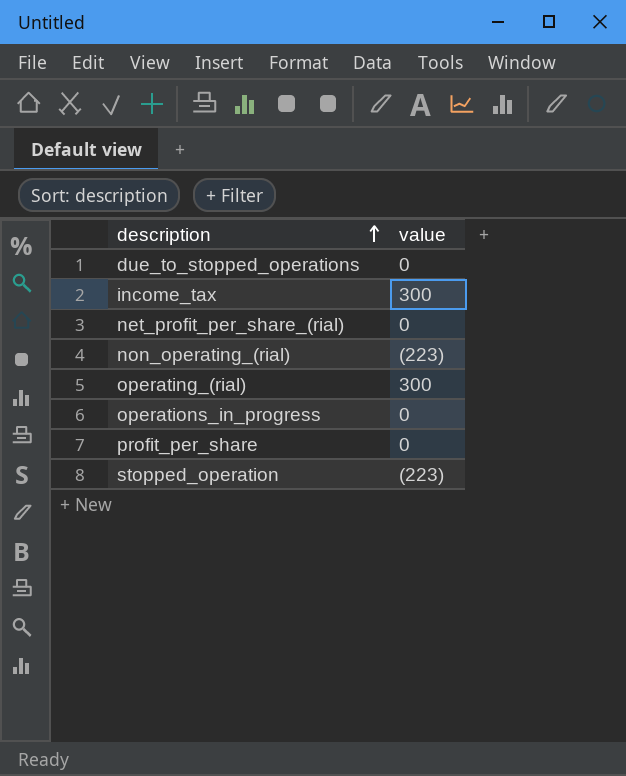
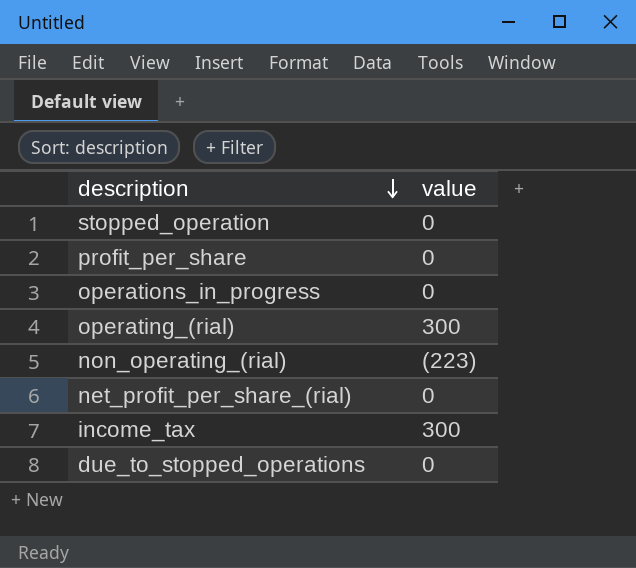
row order: description ascending -> description descending
stopped_operation | value: (223) -> 0

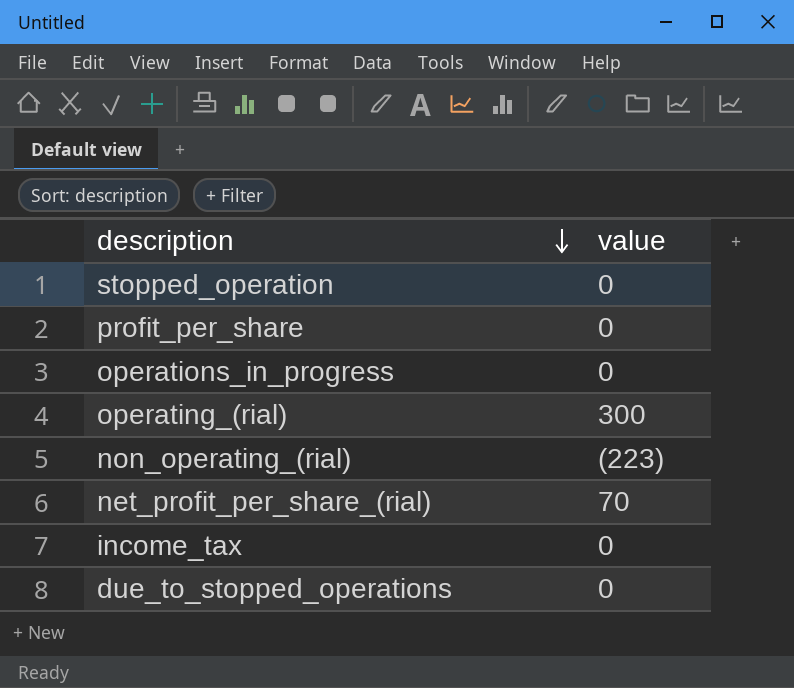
net_profit_per_share_(rial) | value: 0 -> 70
income_tax | value: 300 -> 0

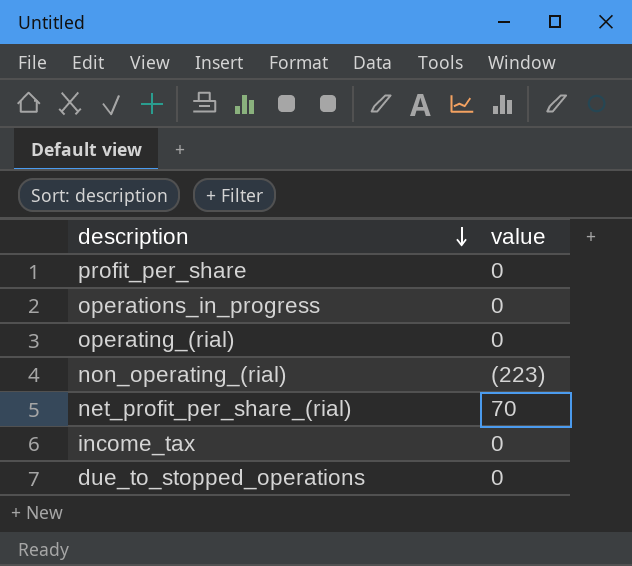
row stopped_operation: 0 -> none
operating_(rial) | value: 300 -> 0

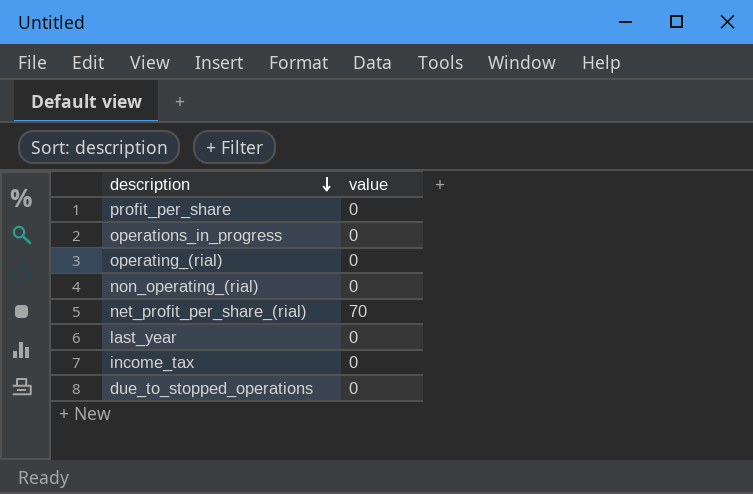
non_operating_(rial) | value: (223) -> 0
row last_year: none -> 0

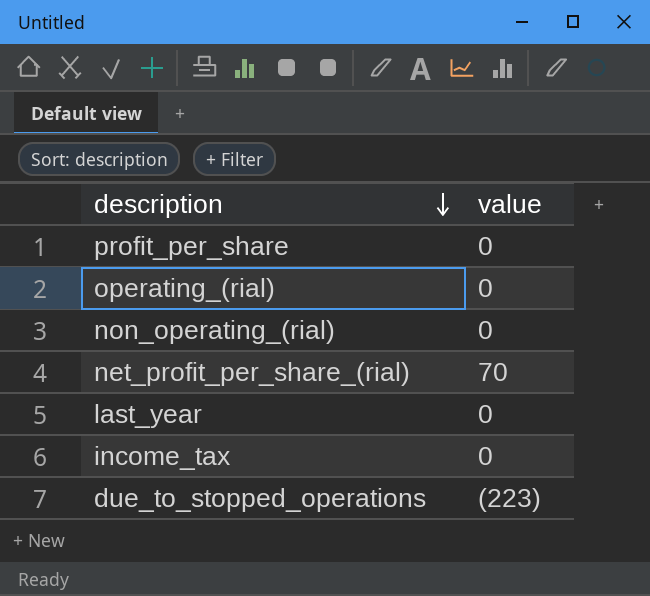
row operations_in_progress: 0 -> none
due_to_stopped_operations | value: 0 -> (223)

